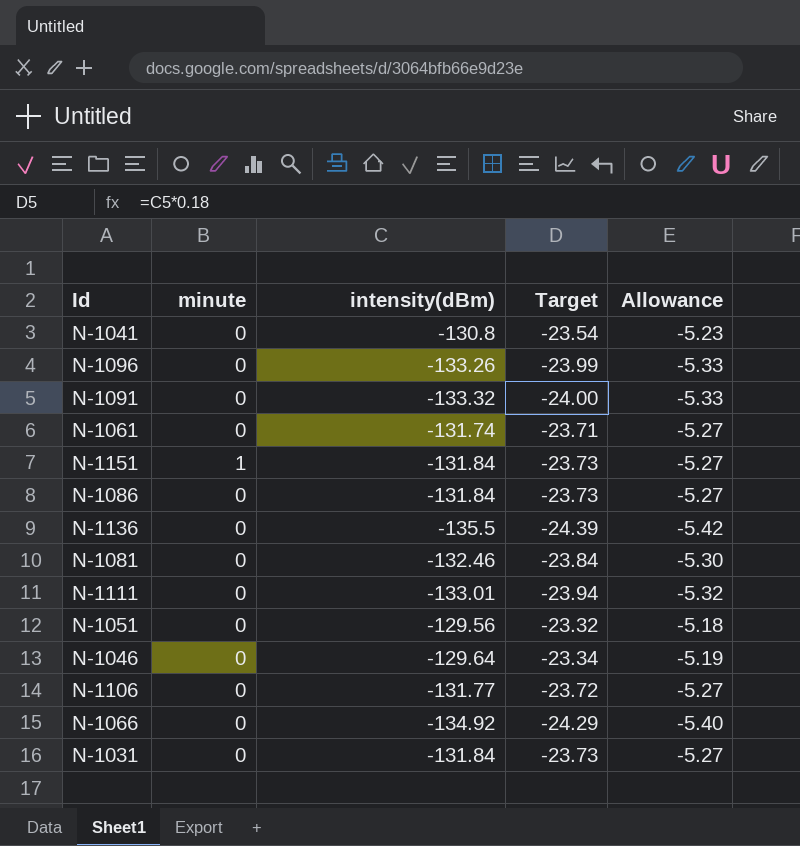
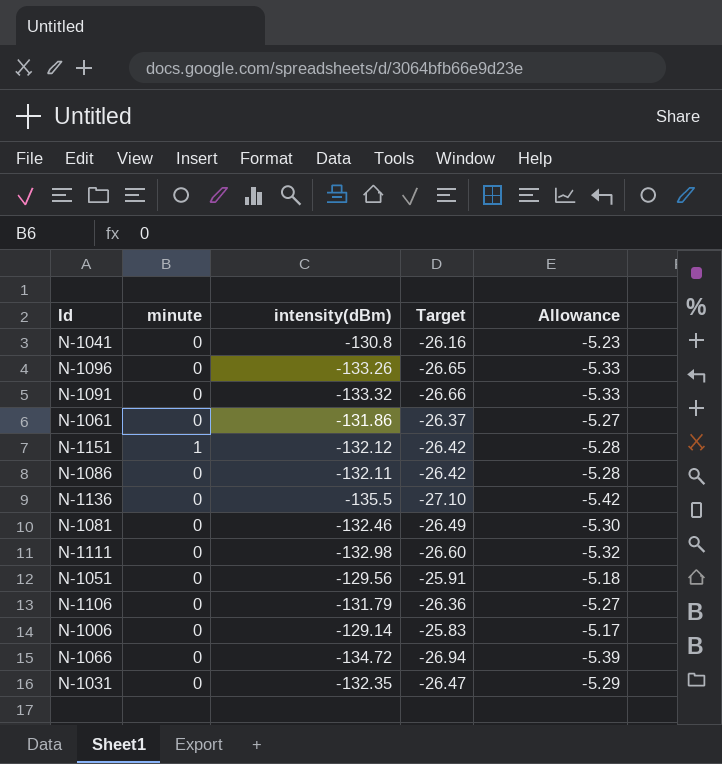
column Target | formula: [intensity(dBm)] * 0.18 -> [intensity(dBm)] * 0.2
row N-1046: 0 | -129.64 | -23.34 | -5.19 -> none
N-1061 | intensity(dBm): -131.74 -> -131.86
N-1151 | intensity(dBm): -131.84 -> -132.12
N-1151 | Allowance: -5.27 -> -5.28
N-1086 | intensity(dBm): -131.84 -> -132.11
N-1086 | Allowance: -5.27 -> -5.28
N-1111 | intensity(dBm): -133.01 -> -132.98
N-1106 | intensity(dBm): -131.77 -> -131.79
row N-1006: none -> 0 | -129.14 | -25.83 | -5.17
N-1066 | intensity(dBm): -134.92 -> -134.72
N-1066 | Allowance: -5.40 -> -5.39
N-1031 | intensity(dBm): -131.84 -> -132.35
N-1031 | Allowance: -5.27 -> -5.29

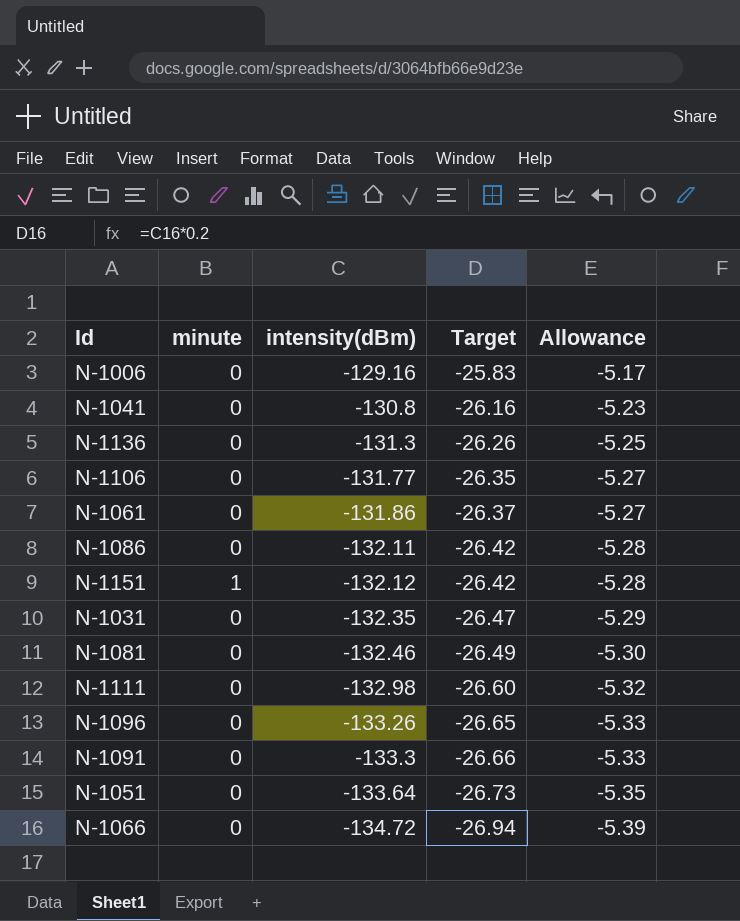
row order: none -> intensity(dBm) descending
N-1006 | intensity(dBm): -129.14 -> -129.16
N-1136 | intensity(dBm): -135.5 -> -131.3
N-1136 | Target: -27.10 -> -26.26
N-1136 | Allowance: -5.42 -> -5.25
N-1106 | intensity(dBm): -131.79 -> -131.77
N-1106 | Target: -26.36 -> -26.35
N-1091 | intensity(dBm): -133.32 -> -133.3
N-1051 | intensity(dBm): -129.56 -> -133.64
N-1051 | Target: -25.91 -> -26.73
N-1051 | Allowance: -5.18 -> -5.35

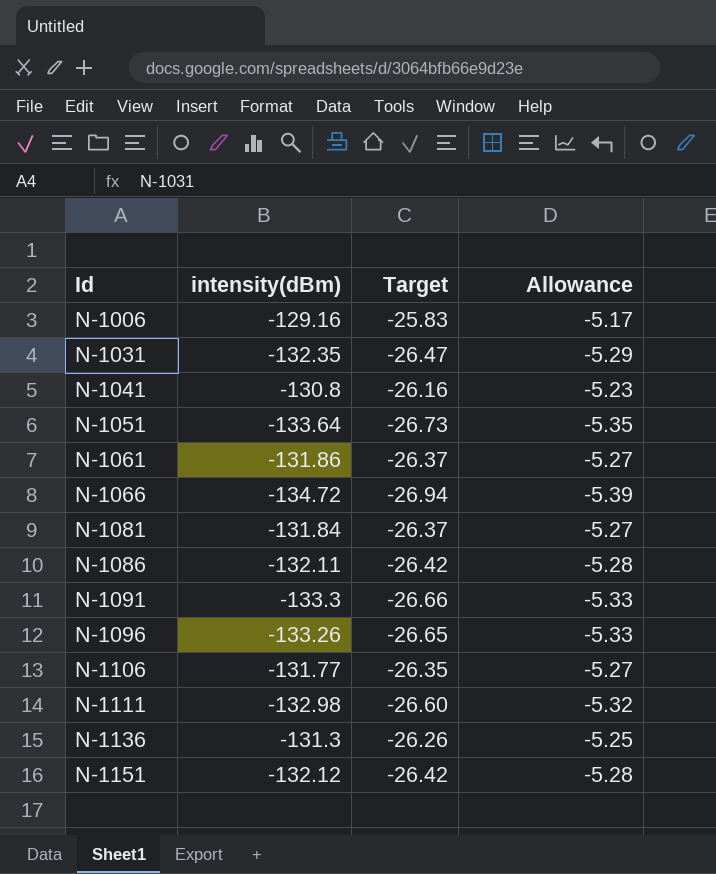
row order: intensity(dBm) descending -> Id ascending
column minute | position: 2 -> none
N-1081 | intensity(dBm): -132.46 -> -131.84
N-1081 | Target: -26.49 -> -26.37
N-1081 | Allowance: -5.30 -> -5.27

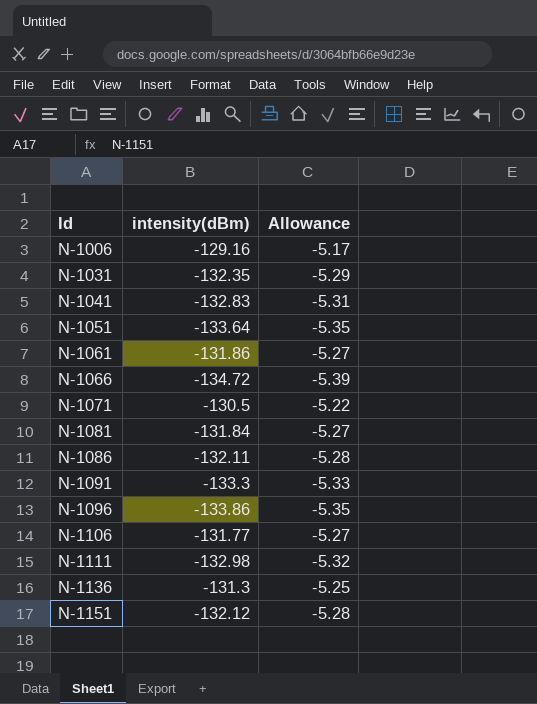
column Target | formula: [intensity(dBm)] * 0.2 -> none
N-1041 | intensity(dBm): -130.8 -> -132.83
N-1041 | Allowance: -5.23 -> -5.31
row N-1071: none -> -130.5 | -5.22
N-1096 | intensity(dBm): -133.26 -> -133.86
N-1096 | Allowance: -5.33 -> -5.35

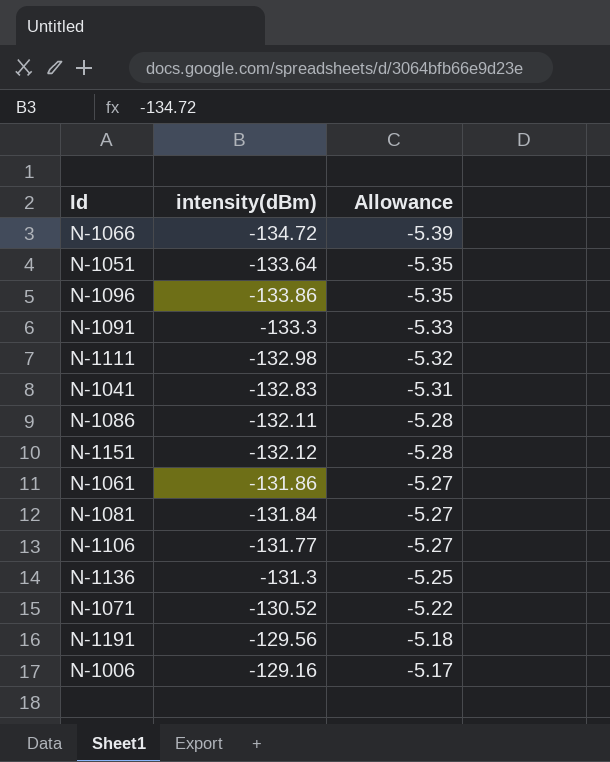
row order: Id ascending -> Allowance ascending
row N-1031: -132.35 | -5.29 -> none
N-1071 | intensity(dBm): -130.5 -> -130.52
row N-1191: none -> -129.56 | -5.18

